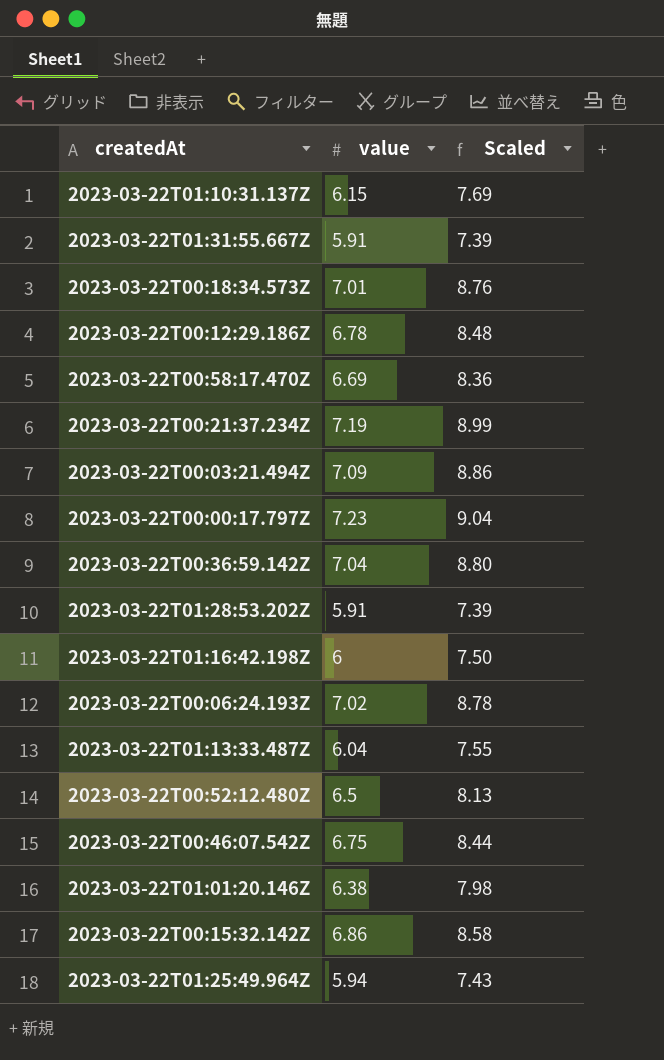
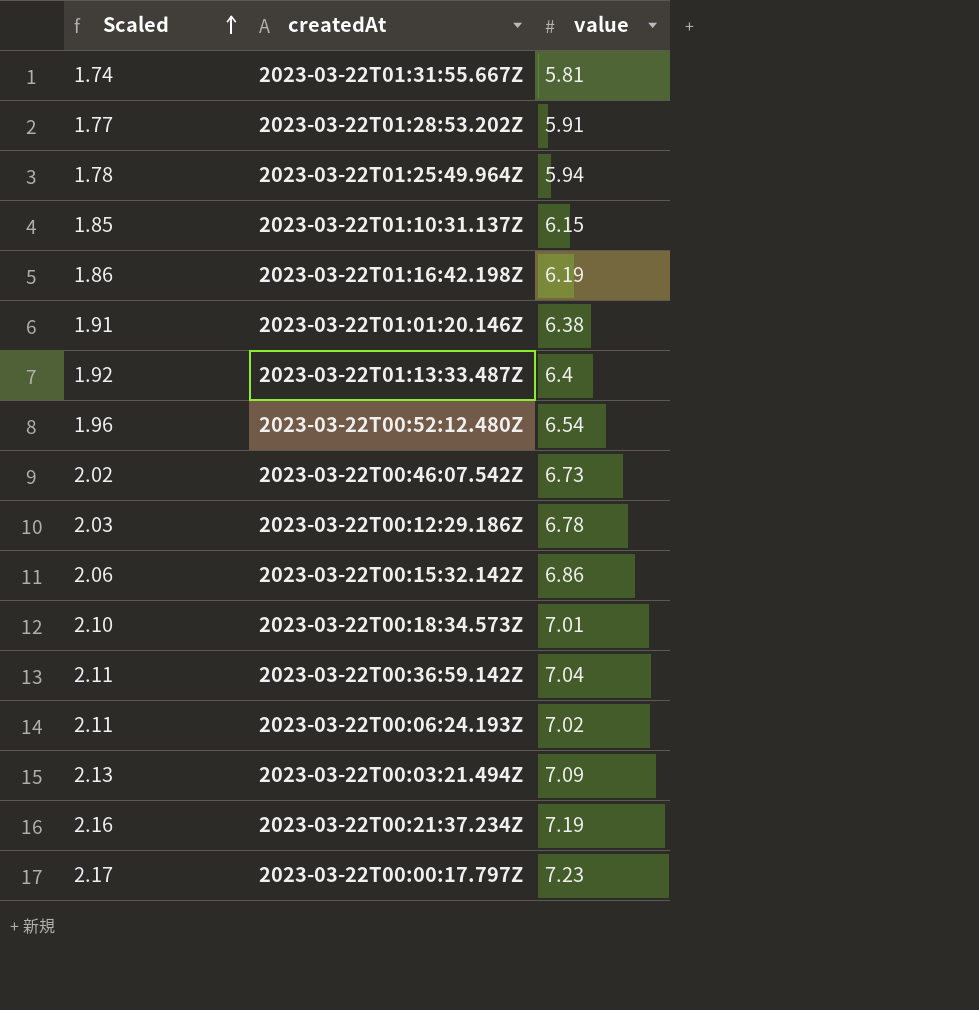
row order: none -> Scaled ascending
column Scaled | formula: [value] * 1.25 -> [value] * 0.3
column Scaled | position: 3 -> 1
row 2023-03-22T00:58:17.470Z: 6.69 | 8.36 -> none
2023-03-22T01:31:55.667Z | value: 5.91 -> 5.81
2023-03-22T01:16:42.198Z | value: 6 -> 6.19
2023-03-22T01:13:33.487Z | value: 6.04 -> 6.4
2023-03-22T00:52:12.480Z | value: 6.5 -> 6.54
2023-03-22T00:46:07.542Z | value: 6.75 -> 6.73

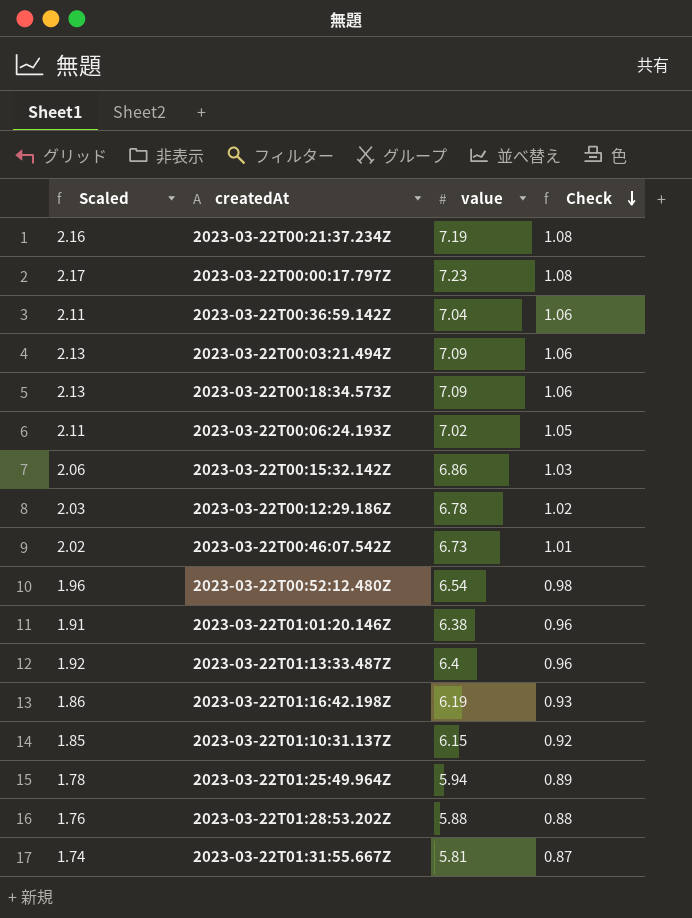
row order: Scaled ascending -> Check descending
column Check | formula: none -> [value] * 0.15
2023-03-22T00:18:34.573Z | Scaled: 2.10 -> 2.13
2023-03-22T00:18:34.573Z | value: 7.01 -> 7.09
2023-03-22T01:28:53.202Z | Scaled: 1.77 -> 1.76
2023-03-22T01:28:53.202Z | value: 5.91 -> 5.88

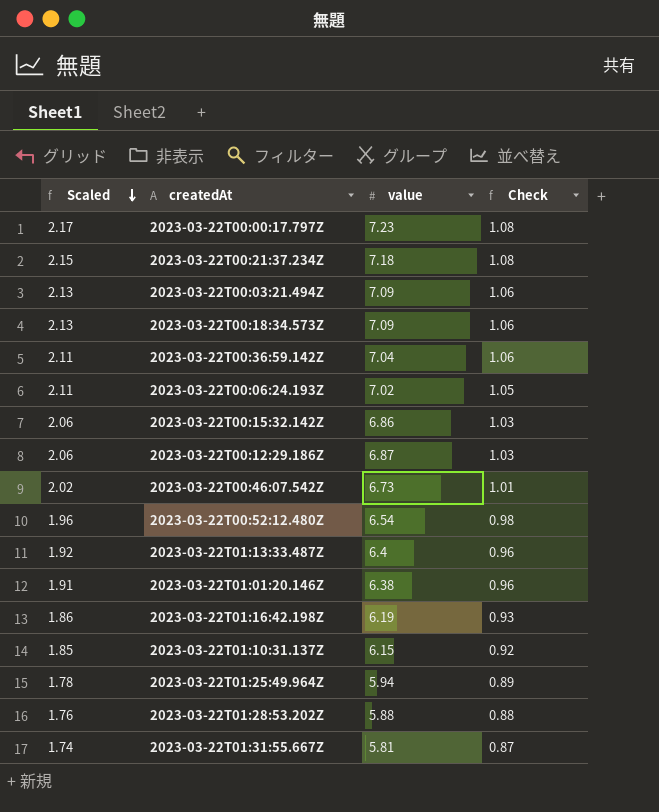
row order: Check descending -> Scaled descending
2023-03-22T00:21:37.234Z | Scaled: 2.16 -> 2.15
2023-03-22T00:21:37.234Z | value: 7.19 -> 7.18
2023-03-22T00:12:29.186Z | Scaled: 2.03 -> 2.06
2023-03-22T00:12:29.186Z | value: 6.78 -> 6.87
2023-03-22T00:12:29.186Z | Check: 1.02 -> 1.03

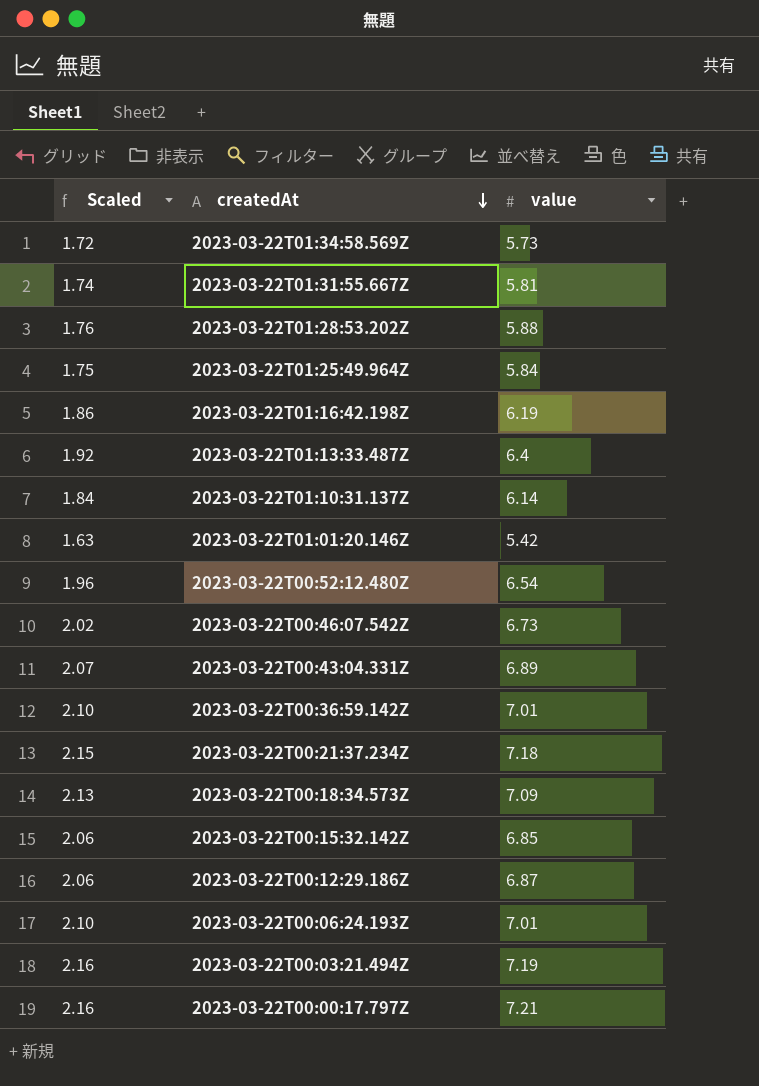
row order: Scaled descending -> createdAt descending
column Check | formula: [value] * 0.15 -> none
row 2023-03-22T01:34:58.569Z: none -> 1.72 | 5.73
2023-03-22T01:25:49.964Z | Scaled: 1.78 -> 1.75
2023-03-22T01:25:49.964Z | value: 5.94 -> 5.84
2023-03-22T01:10:31.137Z | Scaled: 1.85 -> 1.84
2023-03-22T01:10:31.137Z | value: 6.15 -> 6.14
2023-03-22T01:01:20.146Z | Scaled: 1.91 -> 1.63
2023-03-22T01:01:20.146Z | value: 6.38 -> 5.42
row 2023-03-22T00:43:04.331Z: none -> 2.07 | 6.89
2023-03-22T00:36:59.142Z | Scaled: 2.11 -> 2.10
2023-03-22T00:36:59.142Z | value: 7.04 -> 7.01
2023-03-22T00:15:32.142Z | value: 6.86 -> 6.85
2023-03-22T00:06:24.193Z | Scaled: 2.11 -> 2.10
2023-03-22T00:06:24.193Z | value: 7.02 -> 7.01
2023-03-22T00:03:21.494Z | Scaled: 2.13 -> 2.16
2023-03-22T00:03:21.494Z | value: 7.09 -> 7.19
2023-03-22T00:00:17.797Z | Scaled: 2.17 -> 2.16
2023-03-22T00:00:17.797Z | value: 7.23 -> 7.21

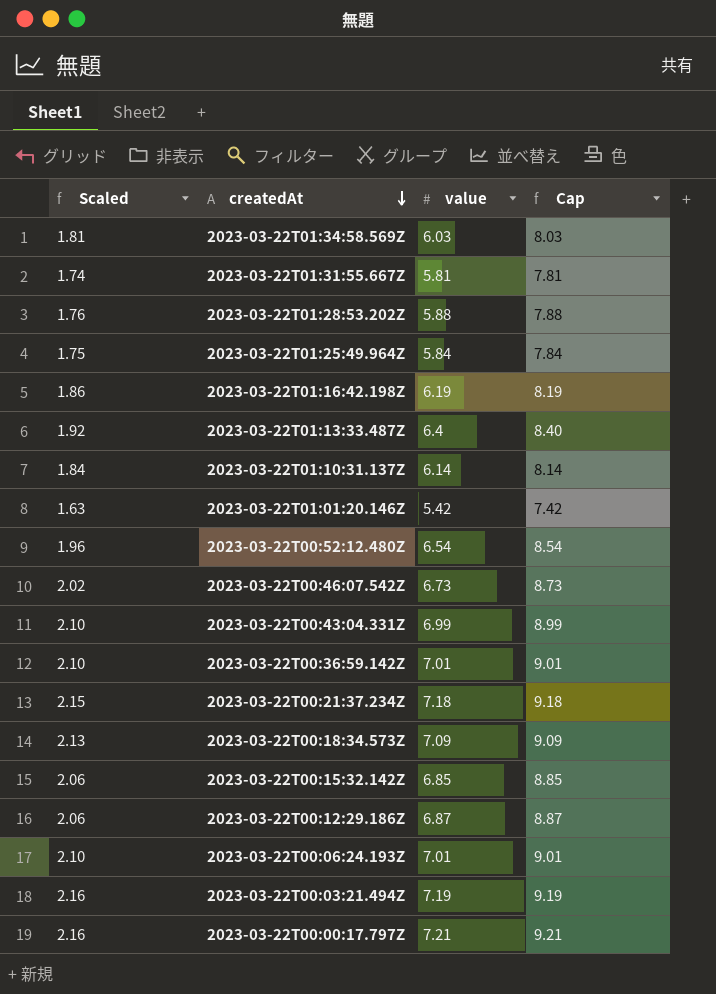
column Cap | formula: none -> [value] + 2
2023-03-22T01:34:58.569Z | Scaled: 1.72 -> 1.81
2023-03-22T01:34:58.569Z | value: 5.73 -> 6.03
2023-03-22T00:43:04.331Z | Scaled: 2.07 -> 2.10
2023-03-22T00:43:04.331Z | value: 6.89 -> 6.99

